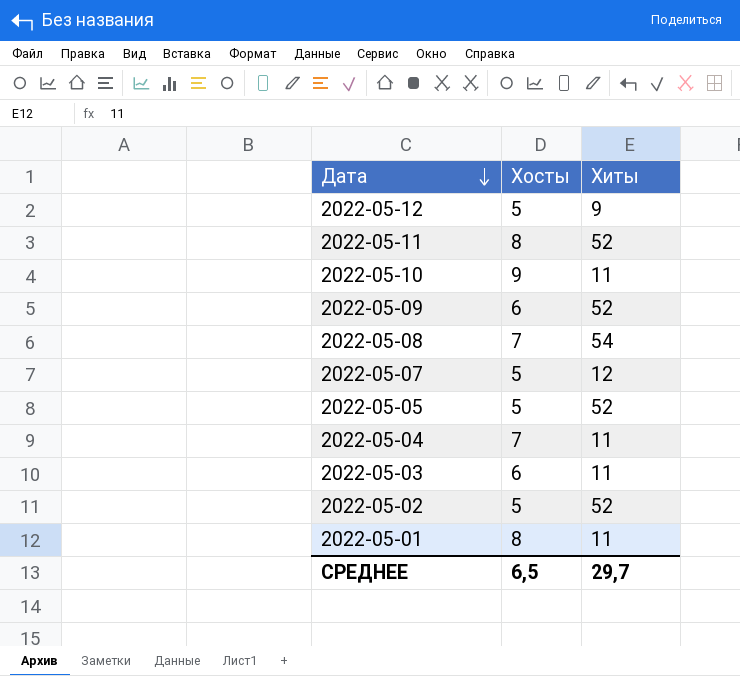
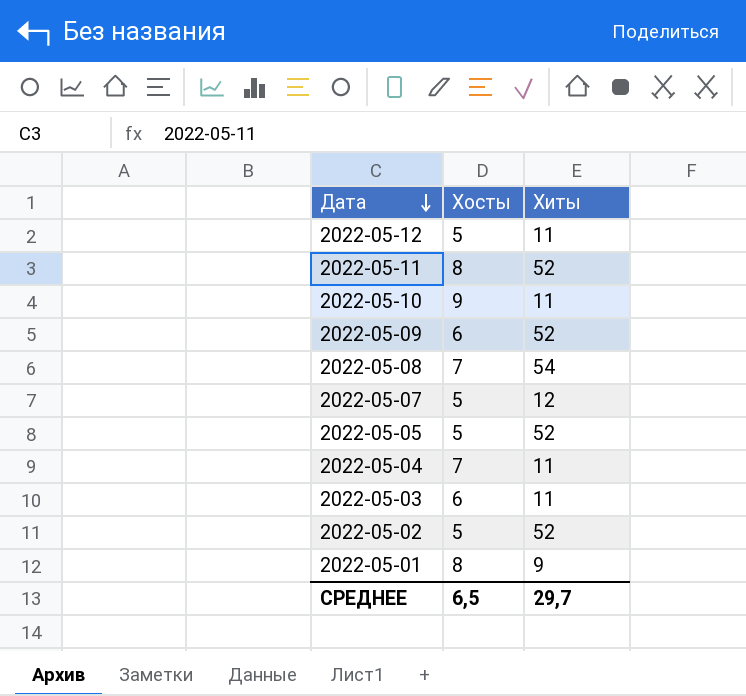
2022-05-12 | Хиты: 9 -> 11
2022-05-01 | Хиты: 11 -> 9

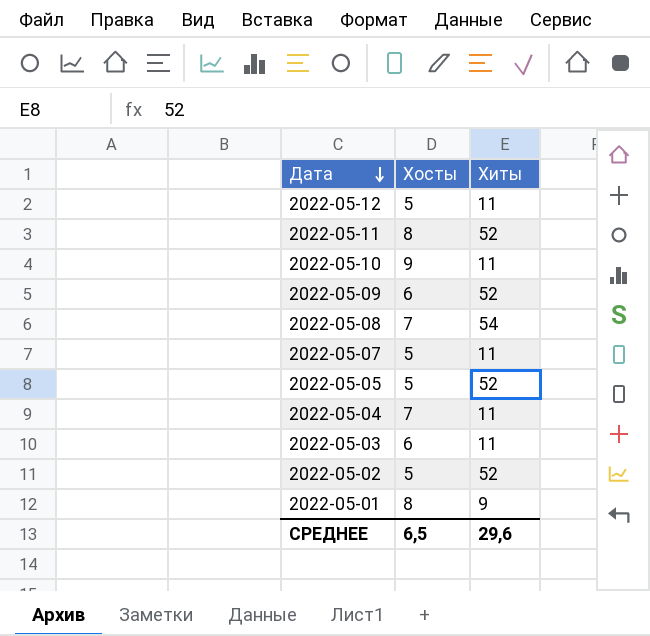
2022-05-07 | Хиты: 12 -> 11
СРЕДНЕЕ | Хиты: 29,7 -> 29,6

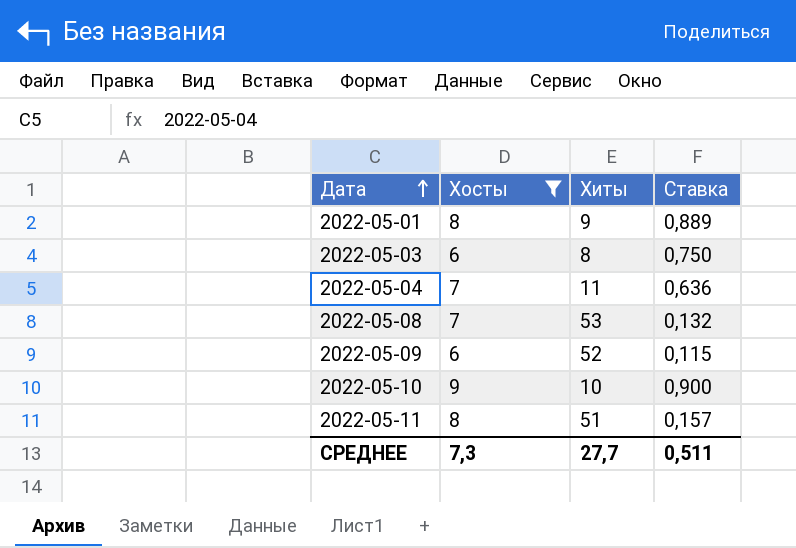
filter: none -> Хосты != 5
row order: Дата descending -> Дата ascending
column Ставка | formula: none -> [Хосты] / [Хиты]
2022-05-03 | Хиты: 11 -> 8
2022-05-08 | Хиты: 54 -> 53
2022-05-10 | Хиты: 11 -> 10
2022-05-11 | Хиты: 52 -> 51
СРЕДНЕЕ | Хосты: 6,5 -> 7,3
СРЕДНЕЕ | Хиты: 29,6 -> 27,7

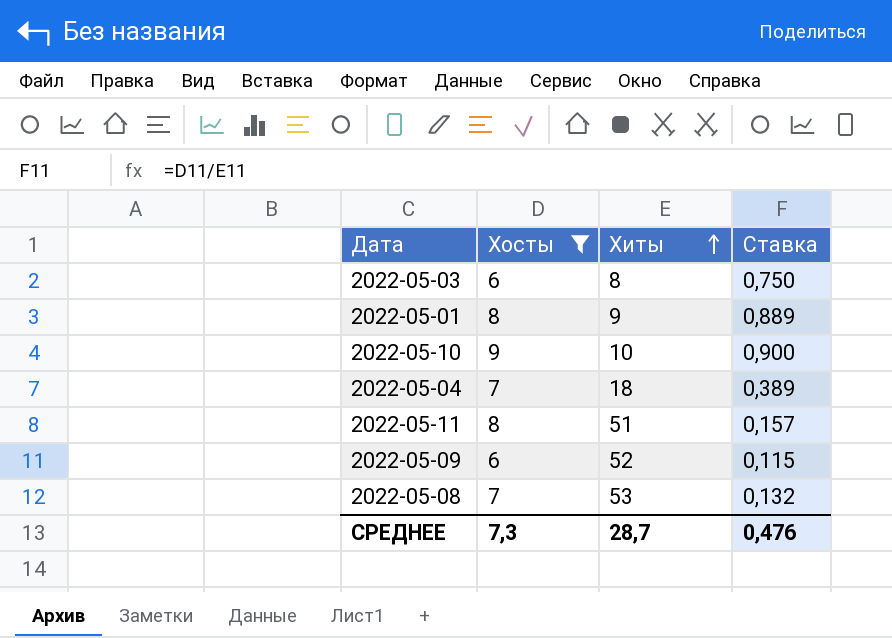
row order: Дата ascending -> Хиты ascending
2022-05-04 | Хиты: 11 -> 18
2022-05-04 | Ставка: 0,636 -> 0,389
СРЕДНЕЕ | Хиты: 27,7 -> 28,7
СРЕДНЕЕ | Ставка: 0,511 -> 0,476

